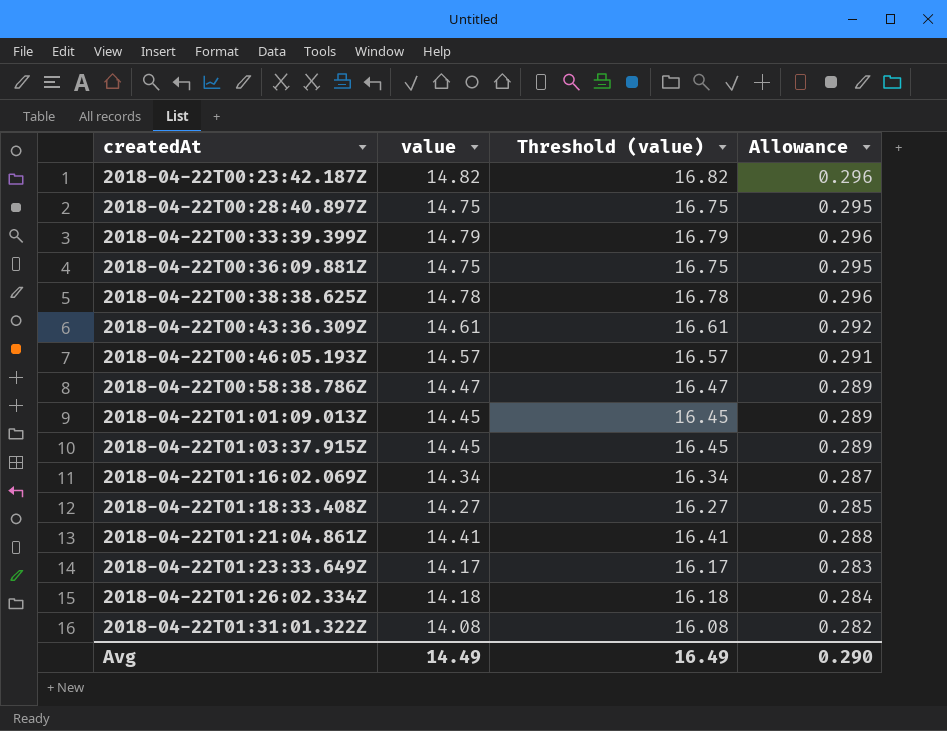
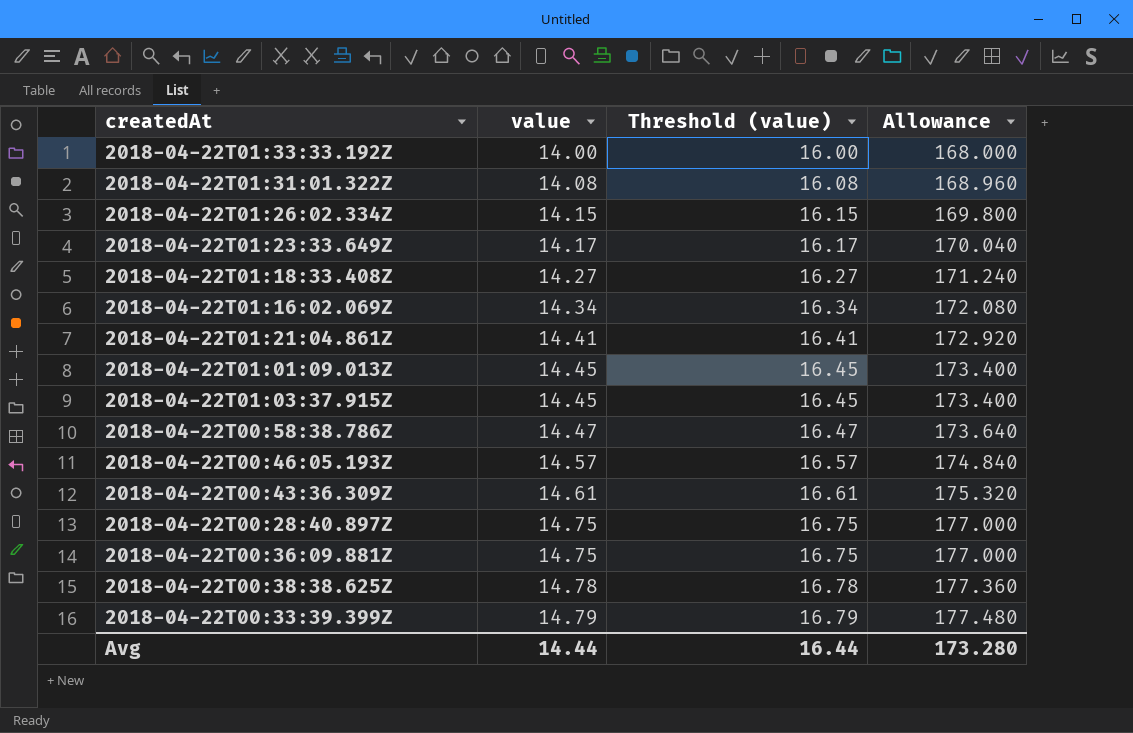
row order: createdAt ascending -> value ascending
column Allowance | formula: [value] * 0.02 -> [value] * 12
row 2018-04-22T00:23:42.187Z: 14.82 | 16.82 | 0.296 -> none
row 2018-04-22T01:33:33.192Z: none -> 14.00 | 16.00 | 168.000
2018-04-22T01:26:02.334Z | value: 14.18 -> 14.15
2018-04-22T01:26:02.334Z | Threshold (value): 16.18 -> 16.15
Avg | value: 14.49 -> 14.44
Avg | Threshold (value): 16.49 -> 16.44
Avg | Allowance: 0.290 -> 173.280

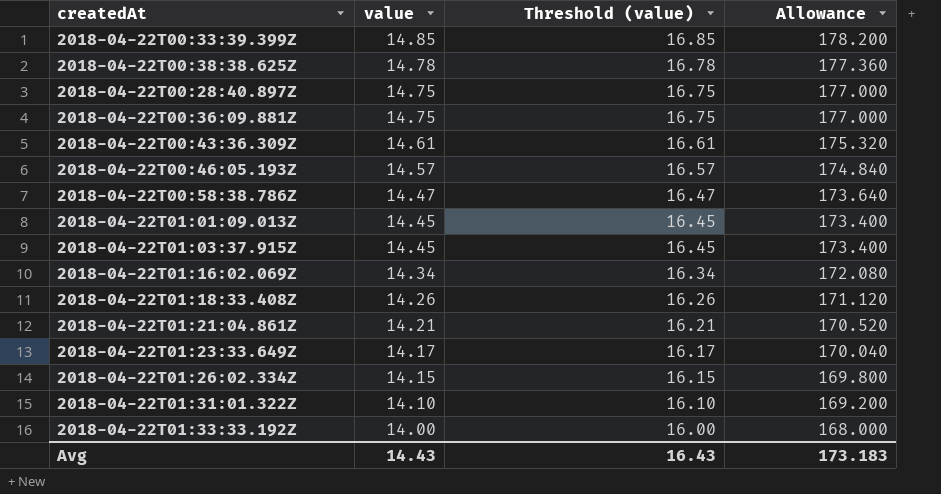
row order: value ascending -> value descending
2018-04-22T00:33:39.399Z | value: 14.79 -> 14.85
2018-04-22T00:33:39.399Z | Threshold (value): 16.79 -> 16.85
2018-04-22T00:33:39.399Z | Allowance: 177.480 -> 178.200
2018-04-22T01:18:33.408Z | value: 14.27 -> 14.26
2018-04-22T01:18:33.408Z | Threshold (value): 16.27 -> 16.26
2018-04-22T01:18:33.408Z | Allowance: 171.240 -> 171.120
2018-04-22T01:21:04.861Z | value: 14.41 -> 14.21
2018-04-22T01:21:04.861Z | Threshold (value): 16.41 -> 16.21
2018-04-22T01:21:04.861Z | Allowance: 172.920 -> 170.520
2018-04-22T01:31:01.322Z | value: 14.08 -> 14.10
2018-04-22T01:31:01.322Z | Threshold (value): 16.08 -> 16.10
2018-04-22T01:31:01.322Z | Allowance: 168.960 -> 169.200
Avg | value: 14.44 -> 14.43
Avg | Threshold (value): 16.44 -> 16.43
Avg | Allowance: 173.280 -> 173.183

